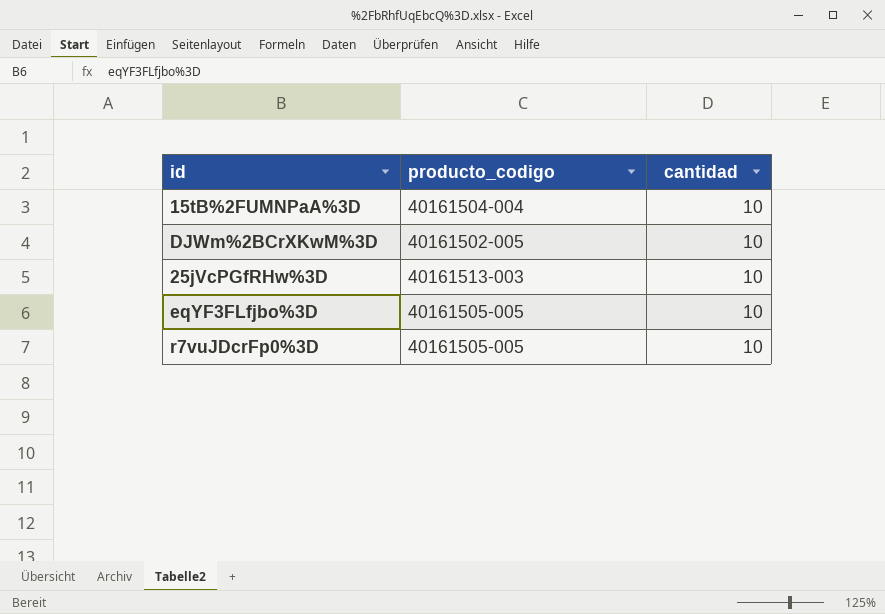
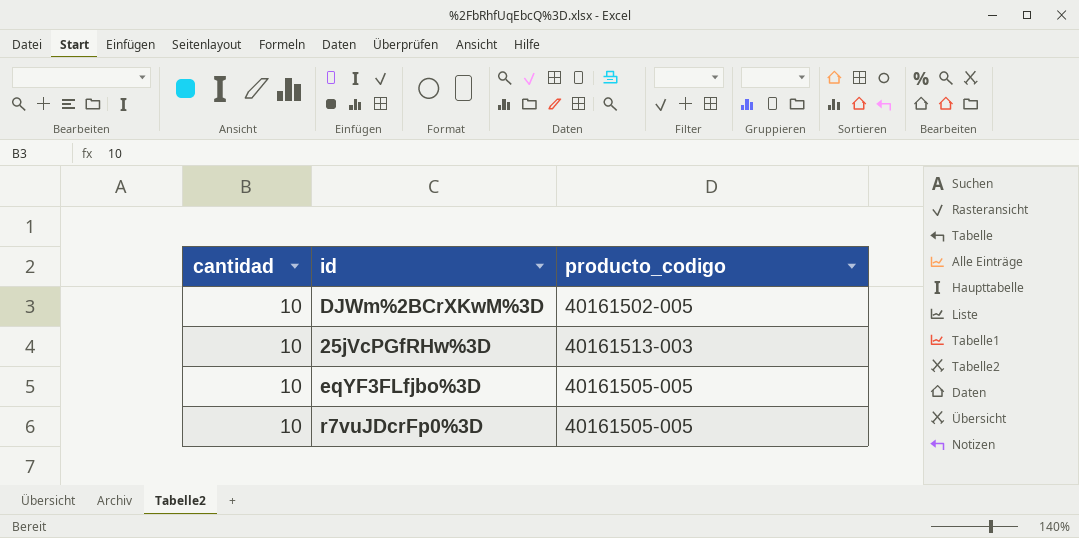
column cantidad | position: 3 -> 1
row 15tB%2FUMNPaA%3D: 40161504-004 | 10 -> none

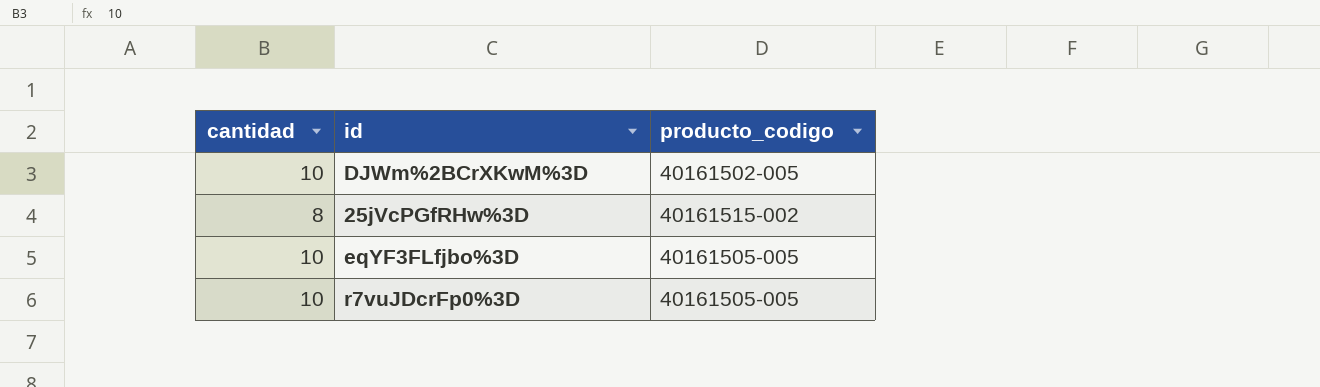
25jVcPGfRHw%3D | cantidad: 10 -> 8
25jVcPGfRHw%3D | producto_codigo: 40161513-003 -> 40161515-002

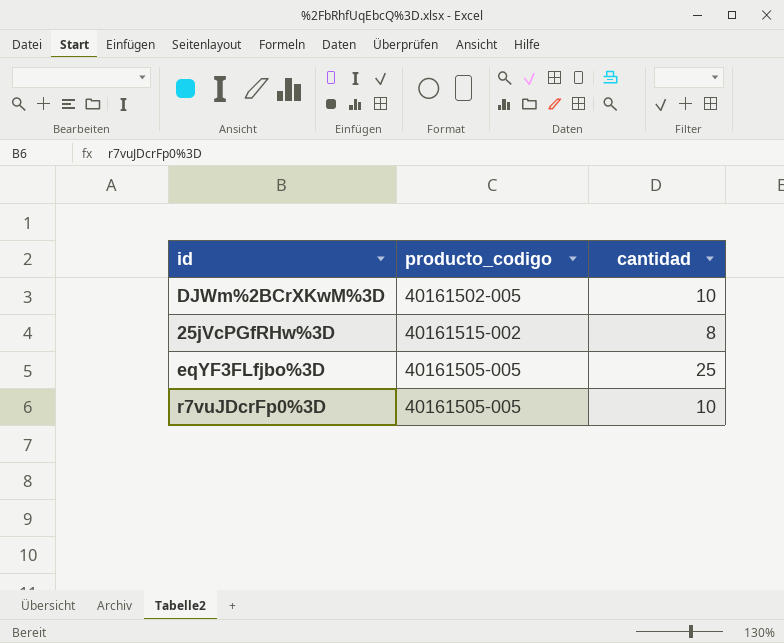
column cantidad | position: 1 -> 3
eqYF3FLfjbo%3D | cantidad: 10 -> 25

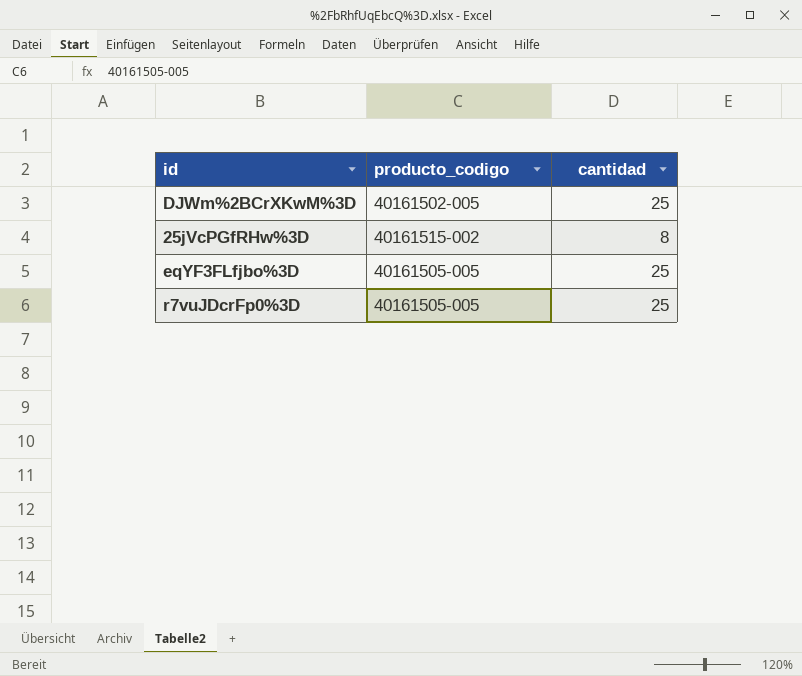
DJWm%2BCrXKwM%3D | cantidad: 10 -> 25
r7vuJDcrFp0%3D | cantidad: 10 -> 25

